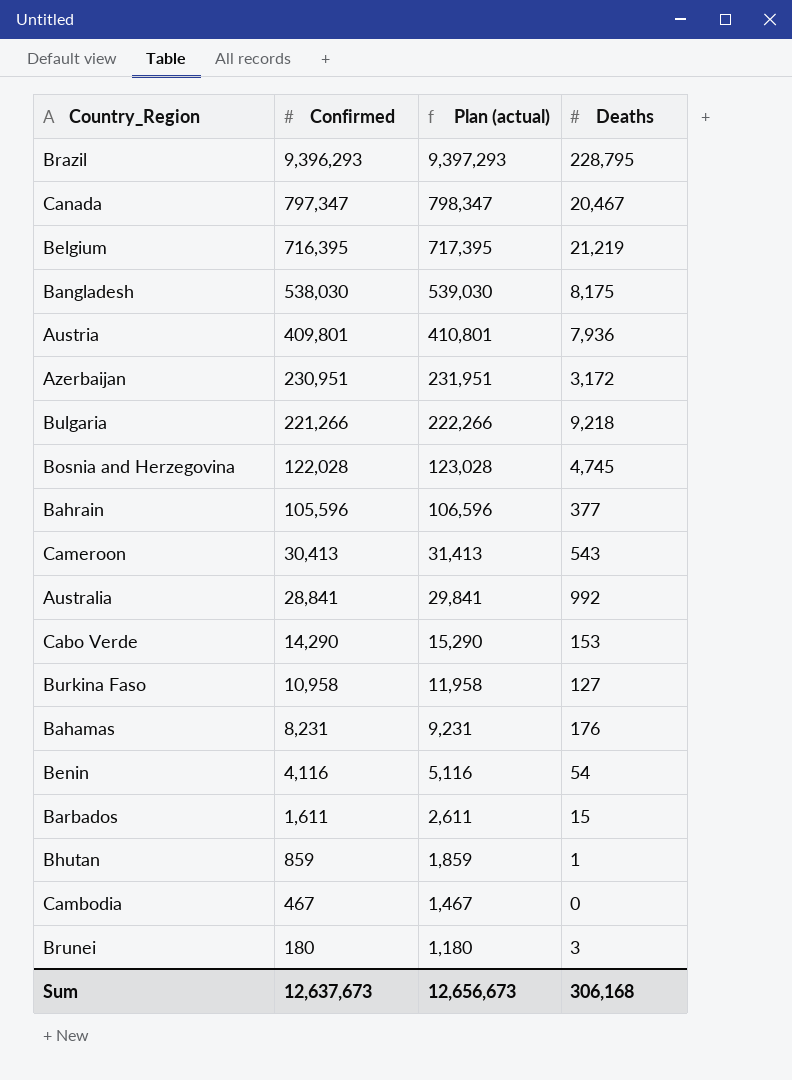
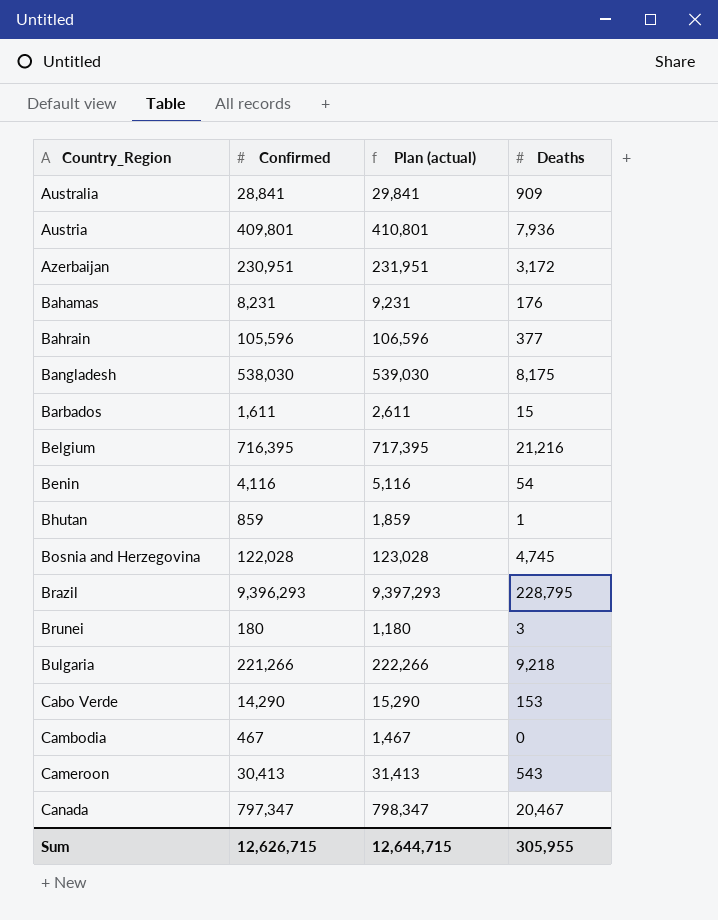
row order: Confirmed descending -> Country_Region ascending
row Burkina Faso: 10,958 | 11,958 | 127 -> none
Australia | Deaths: 992 -> 909
Belgium | Deaths: 21,219 -> 21,216
Sum | Confirmed: 12,637,673 -> 12,626,715
Sum | Plan (actual): 12,656,673 -> 12,644,715
Sum | Deaths: 306,168 -> 305,955

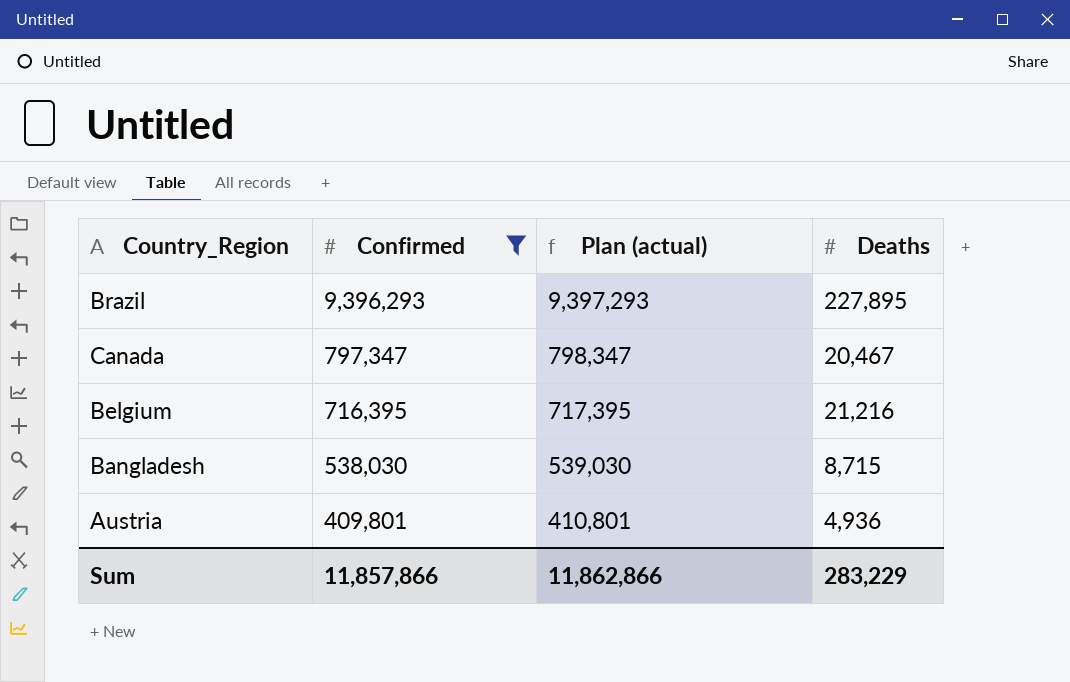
filter: none -> Confirmed >= 409,801
row order: Country_Region ascending -> Confirmed descending
Brazil | Deaths: 228,795 -> 227,895
Bangladesh | Deaths: 8,175 -> 8,715
Austria | Deaths: 7,936 -> 4,936
Sum | Confirmed: 12,626,715 -> 11,857,866
Sum | Plan (actual): 12,644,715 -> 11,862,866
Sum | Deaths: 305,955 -> 283,229

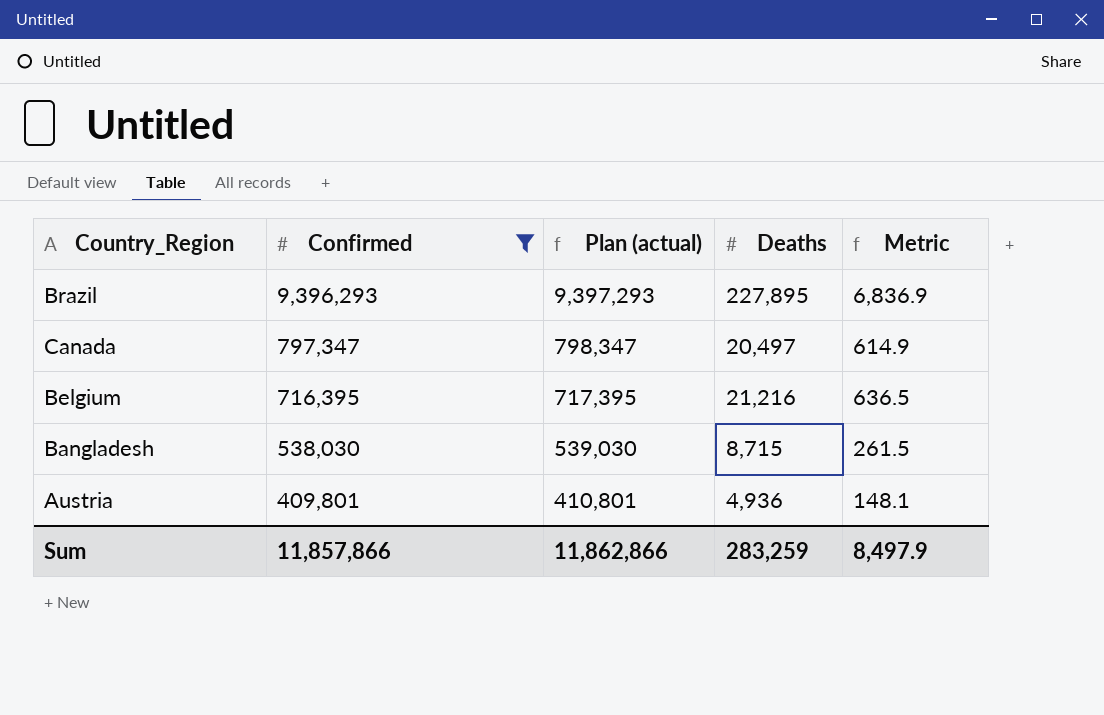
column Metric | formula: none -> [Deaths] * 0.03
Canada | Deaths: 20,467 -> 20,497
Sum | Deaths: 283,229 -> 283,259

